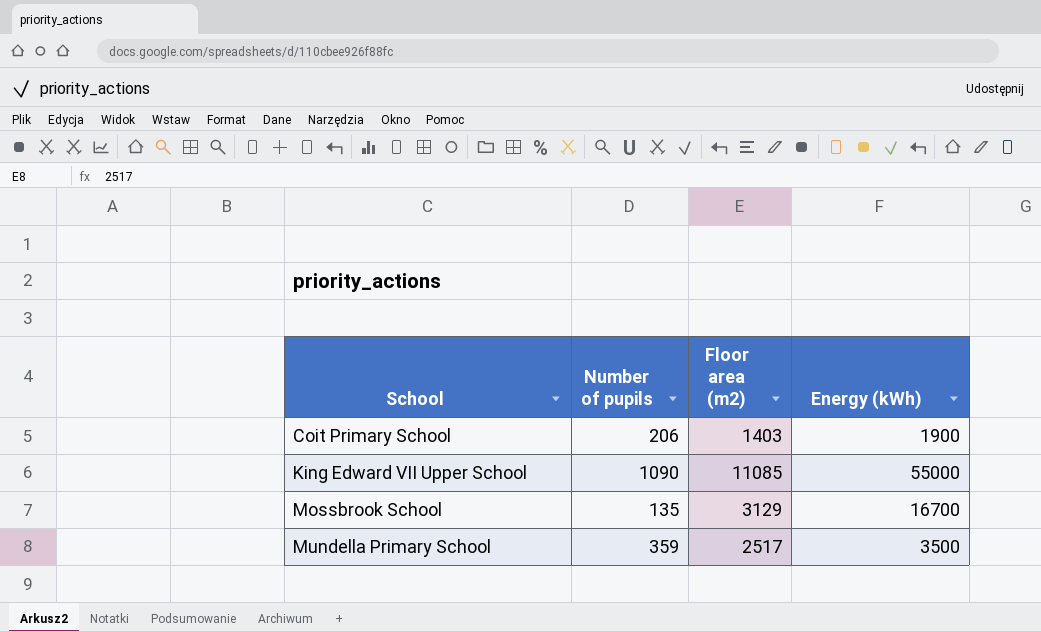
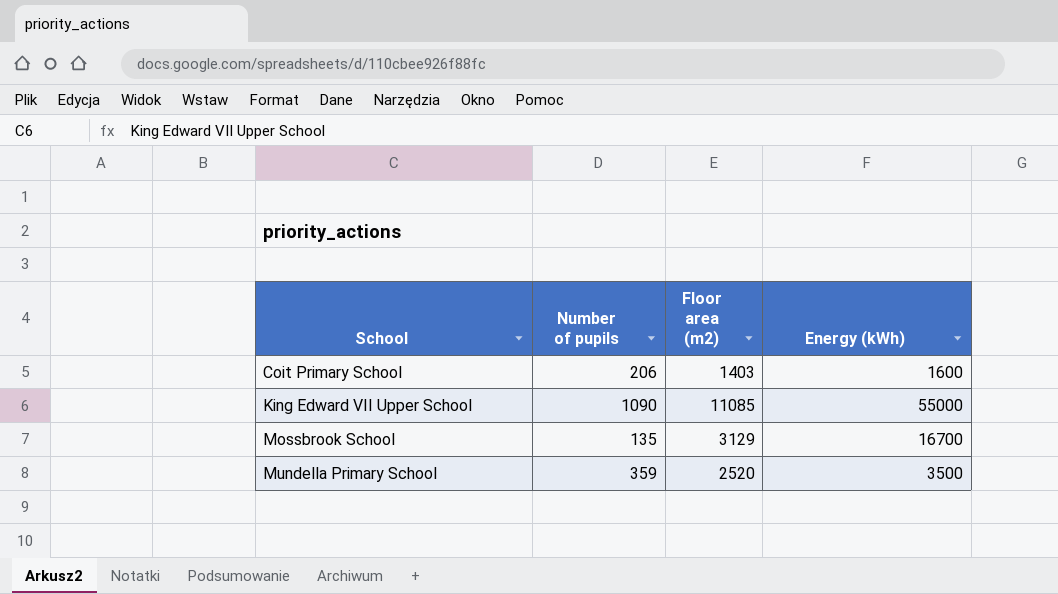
Coit Primary School | Energy (kWh): 1900 -> 1600
Mundella Primary School | Floor area (m2): 2517 -> 2520

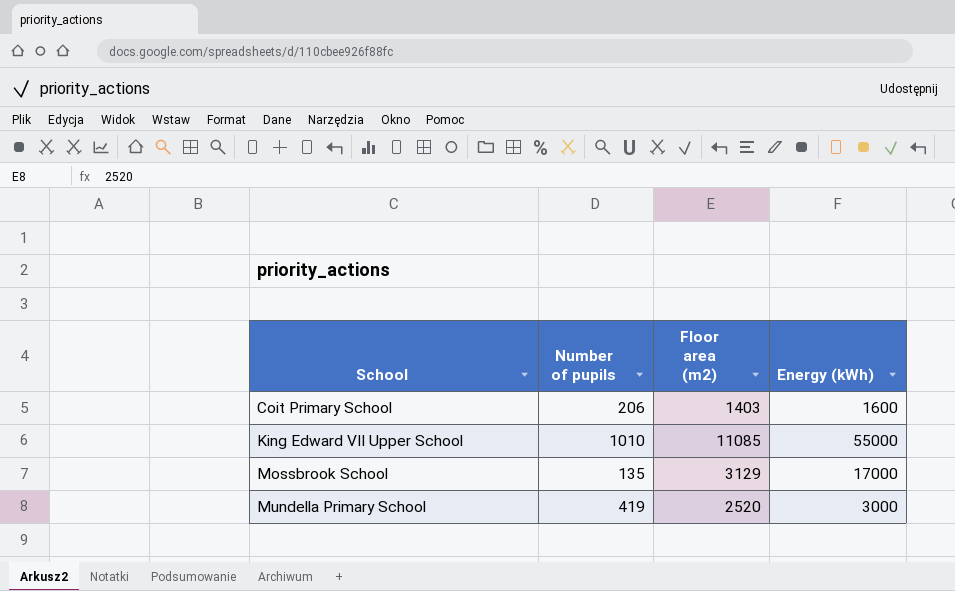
King Edward VII Upper School | Number of pupils: 1090 -> 1010
Mossbrook School | Energy (kWh): 16700 -> 17000
Mundella Primary School | Number of pupils: 359 -> 419
Mundella Primary School | Energy (kWh): 3500 -> 3000

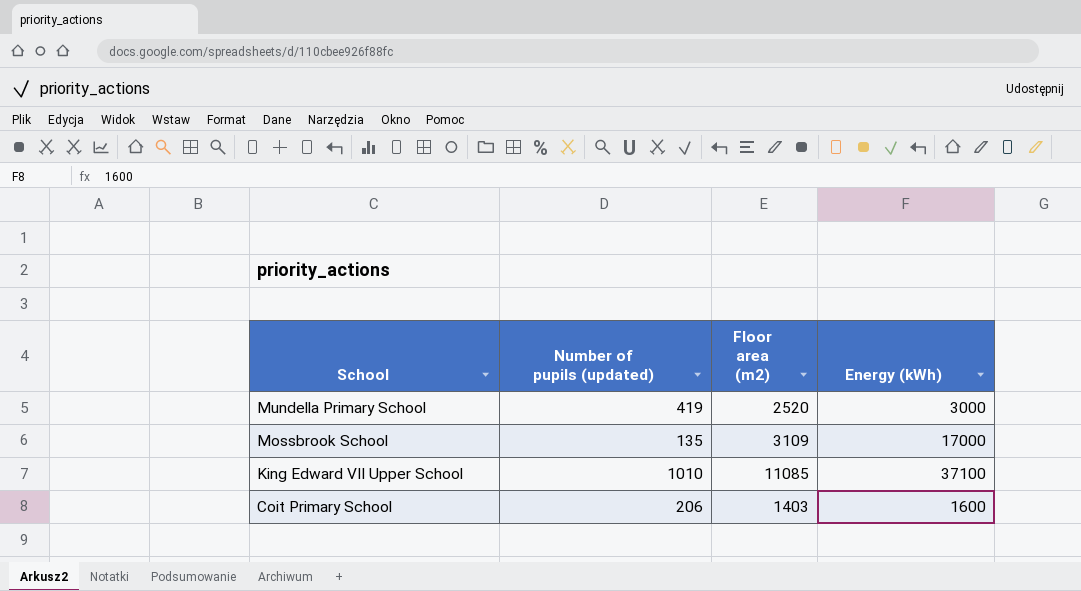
row order: School ascending -> School descending
column name: Number of pupils -> Number of pupils (updated)
Mossbrook School | Floor area (m2): 3129 -> 3109
King Edward VII Upper School | Energy (kWh): 55000 -> 37100

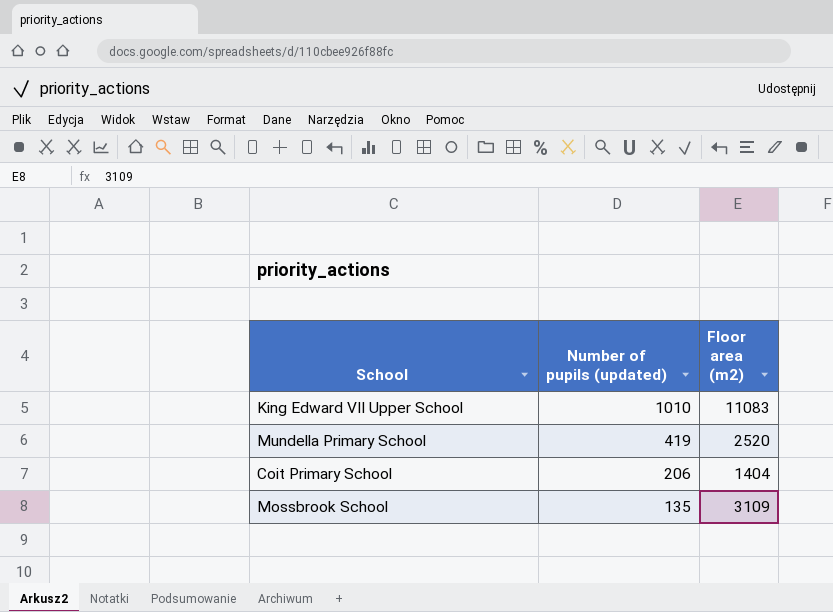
row order: School descending -> Number of pupils (updated) descending
column Energy (kWh) | position: 4 -> none
King Edward VII Upper School | Floor area (m2): 11085 -> 11083
Coit Primary School | Floor area (m2): 1403 -> 1404

